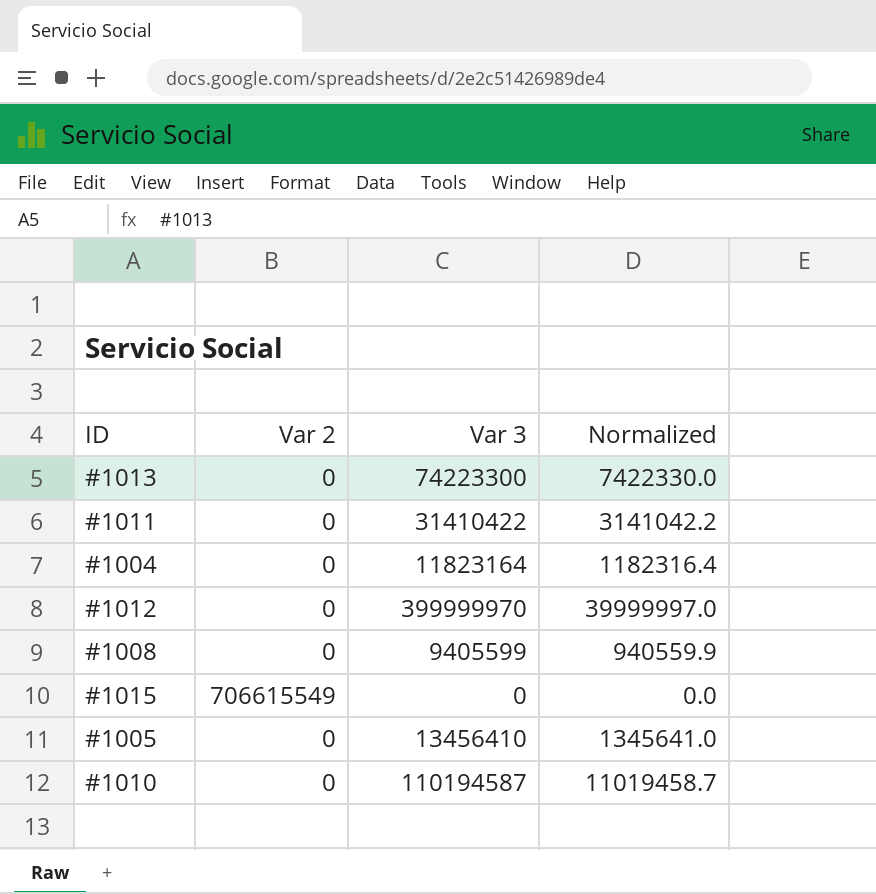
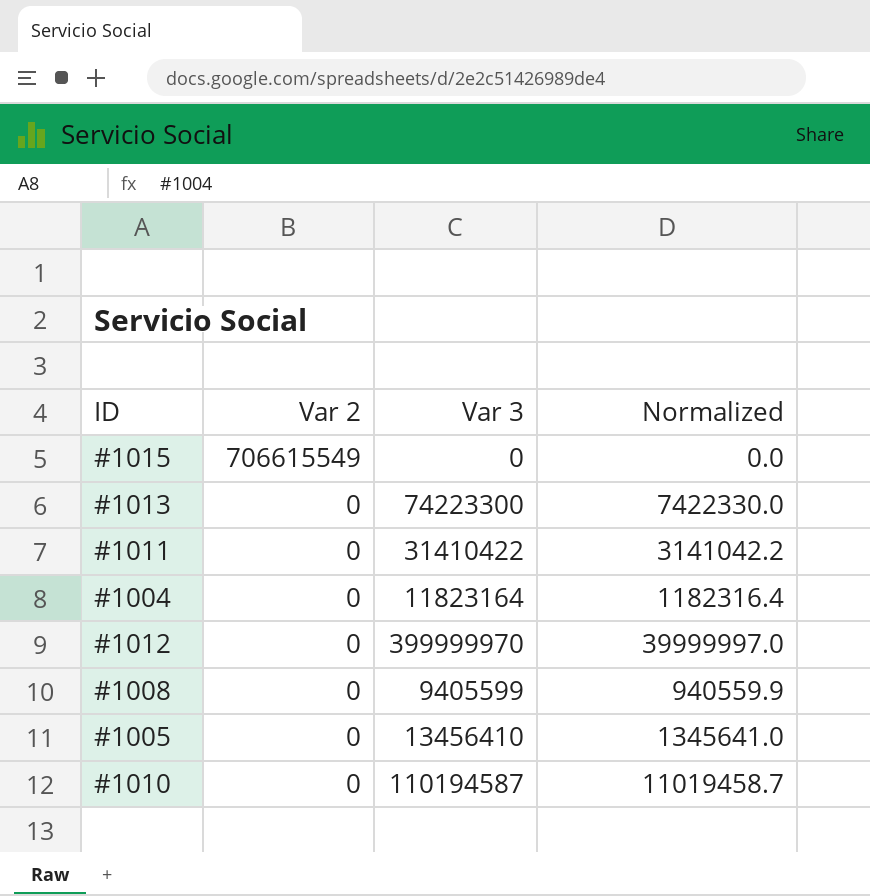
row order: none -> Var 2 descending

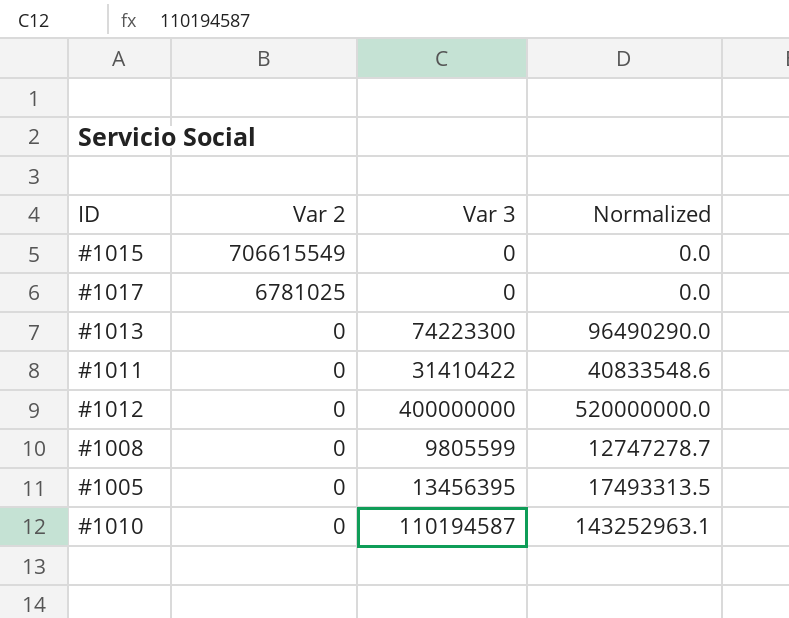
column Normalized | formula: [Var 3] * 0.1 -> [Var 3] * 1.3
row #1004: 0 | 11823164 | 1182316.4 -> none
row #1017: none -> 6781025 | 0 | 0.0
#1012 | Var 3: 399999970 -> 400000000
#1008 | Var 3: 9405599 -> 9805599
#1005 | Var 3: 13456410 -> 13456395

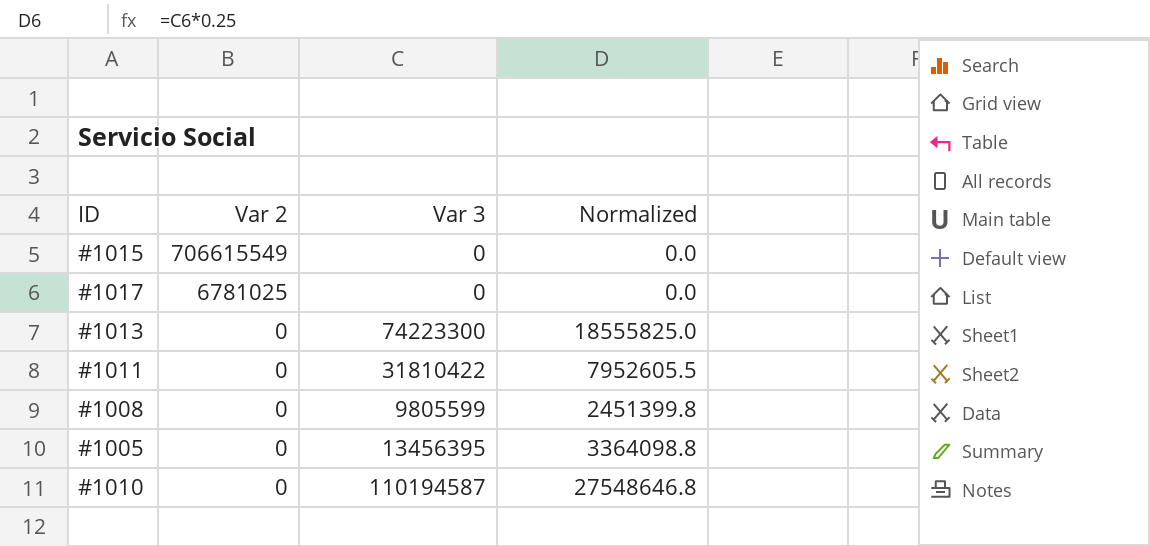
column Normalized | formula: [Var 3] * 1.3 -> [Var 3] * 0.25
row #1012: 0 | 400000000 | 520000000.0 -> none
#1011 | Var 3: 31410422 -> 31810422

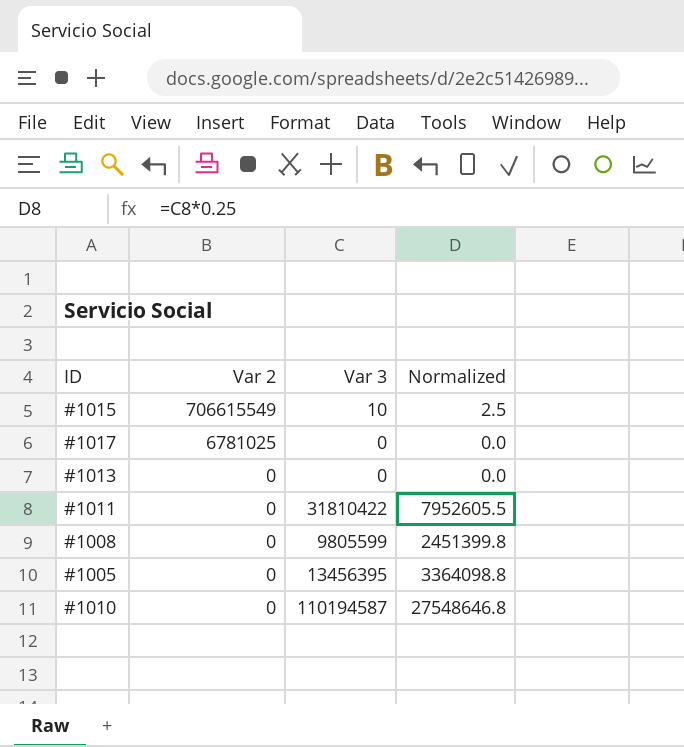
#1015 | Var 3: 0 -> 10
#1015 | Normalized: 0.0 -> 2.5
#1013 | Var 3: 74223300 -> 0
#1013 | Normalized: 18555825.0 -> 0.0

